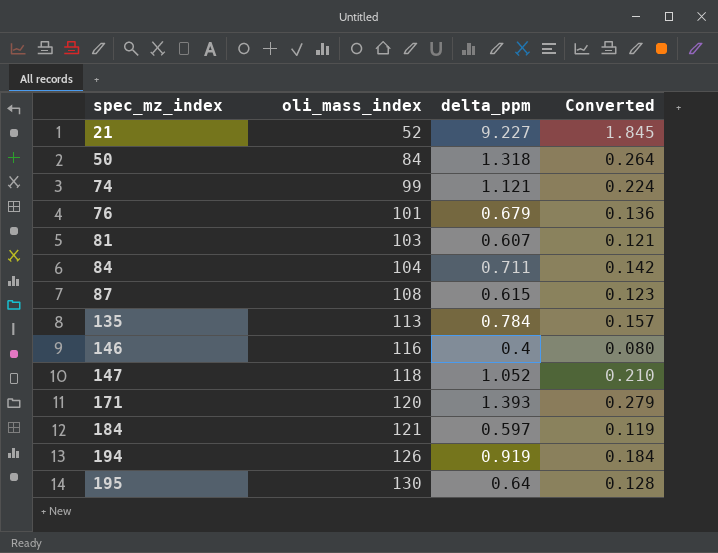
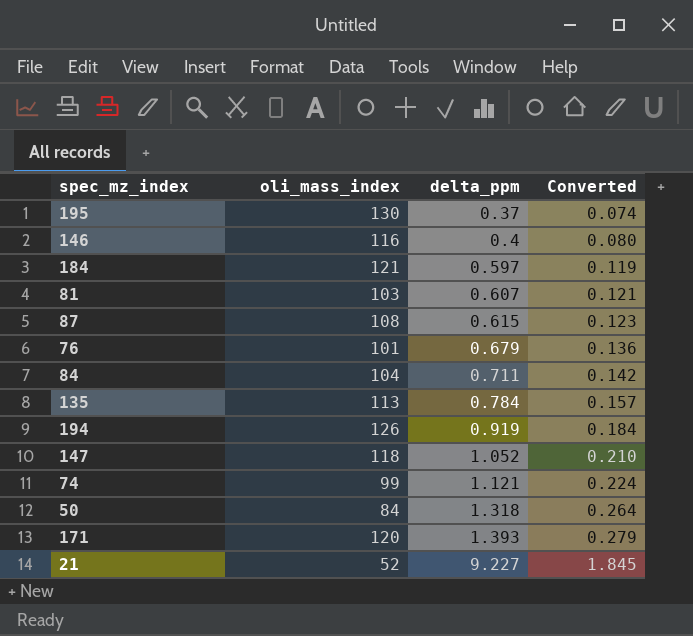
row order: spec_mz_index ascending -> delta_ppm ascending
195 | delta_ppm: 0.64 -> 0.37
195 | Converted: 0.128 -> 0.074

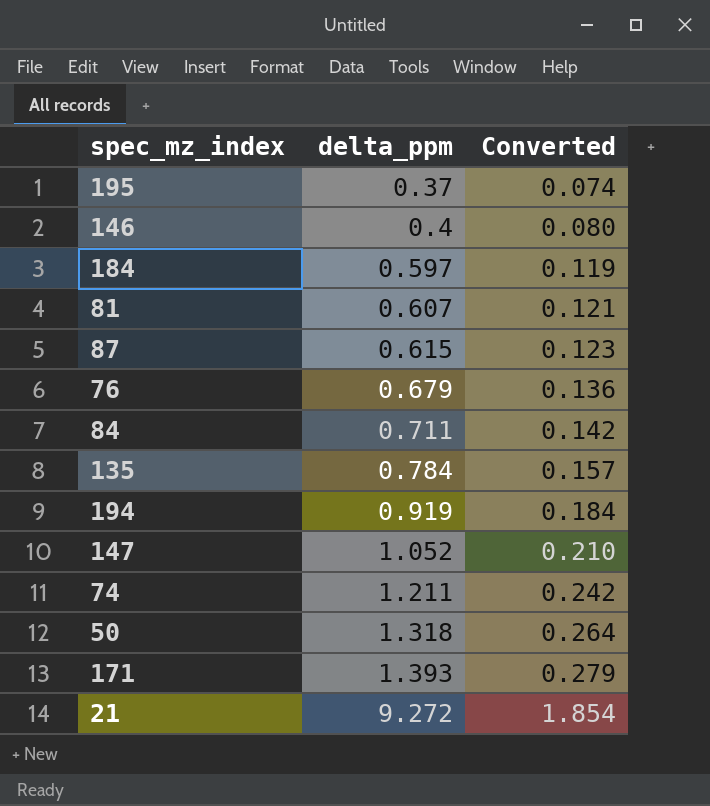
column oli_mass_index | position: 2 -> none
74 | delta_ppm: 1.121 -> 1.211
74 | Converted: 0.224 -> 0.242
21 | delta_ppm: 9.227 -> 9.272
21 | Converted: 1.845 -> 1.854

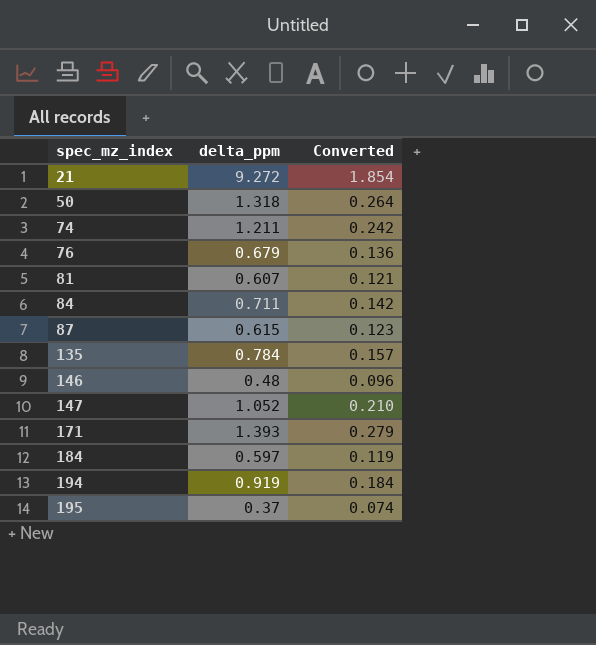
row order: delta_ppm ascending -> spec_mz_index ascending
146 | delta_ppm: 0.4 -> 0.48
146 | Converted: 0.080 -> 0.096

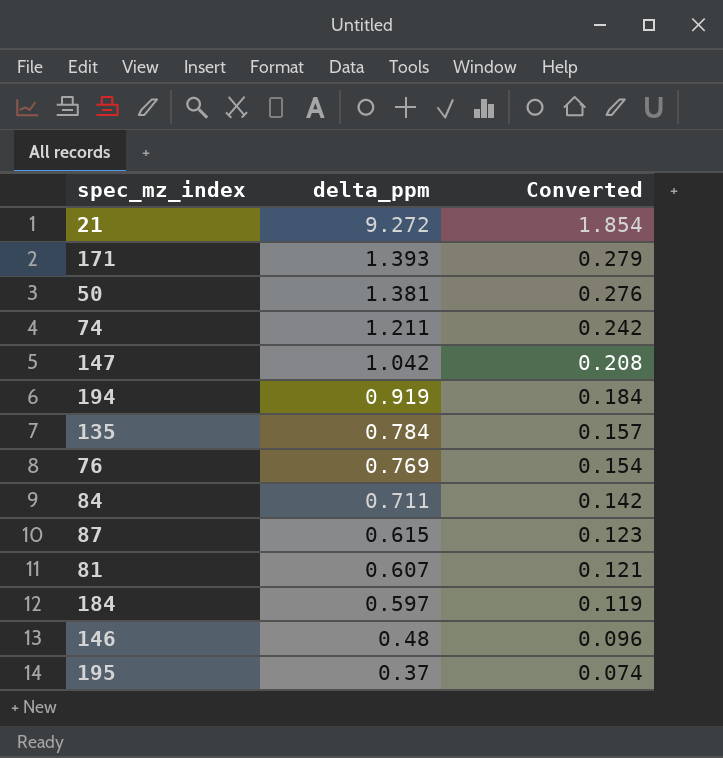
row order: spec_mz_index ascending -> delta_ppm descending
50 | delta_ppm: 1.318 -> 1.381
50 | Converted: 0.264 -> 0.276
147 | delta_ppm: 1.052 -> 1.042
147 | Converted: 0.210 -> 0.208
76 | delta_ppm: 0.679 -> 0.769
76 | Converted: 0.136 -> 0.154

